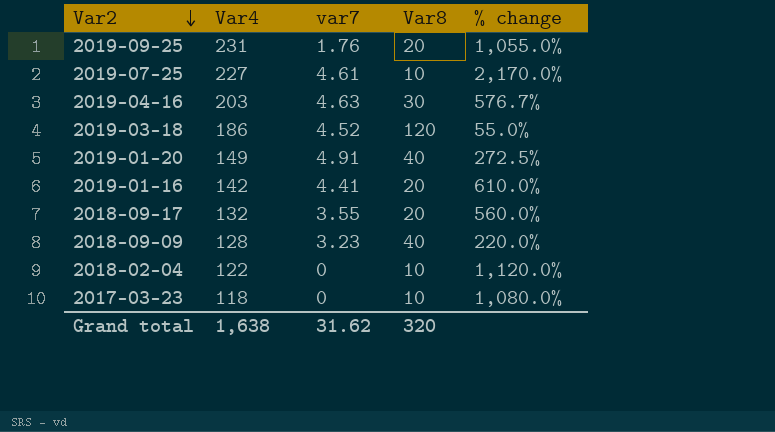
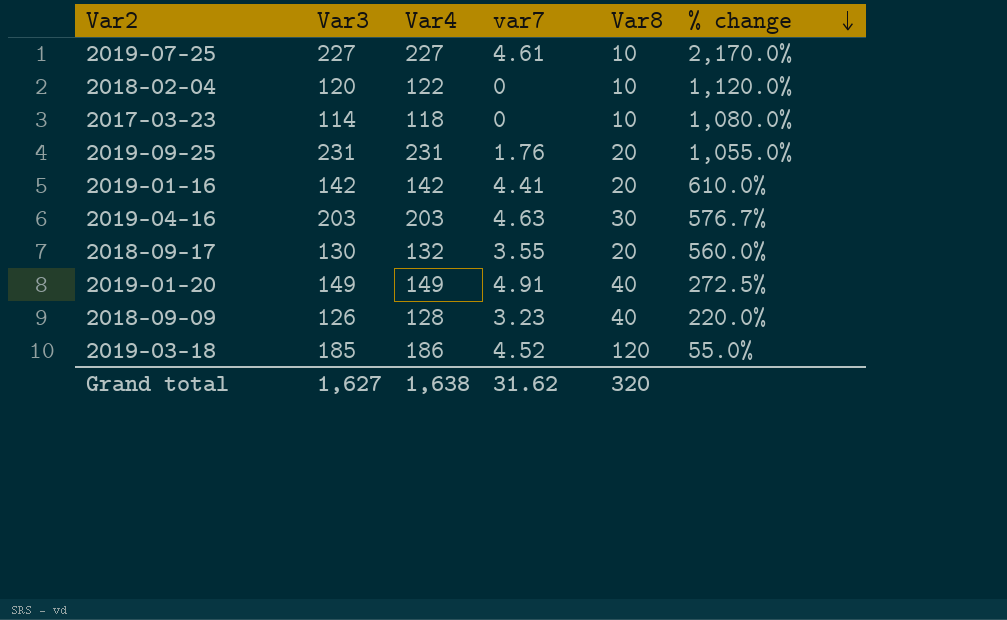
row order: Var2 descending -> % change descending
column Var3 | position: none -> 2

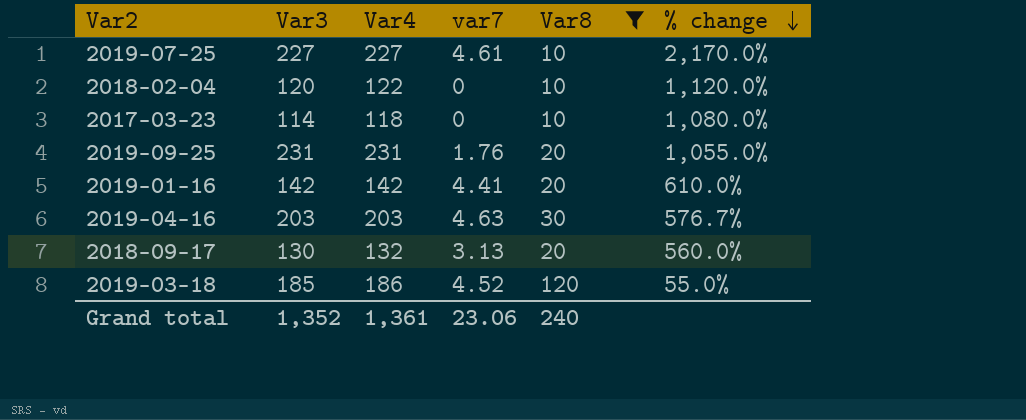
filter: none -> Var8 != 40
2018-09-17 | var7: 3.55 -> 3.13
Grand total | Var3: 1,627 -> 1,352
Grand total | Var4: 1,638 -> 1,361
Grand total | var7: 31.62 -> 23.06
Grand total | Var8: 320 -> 240

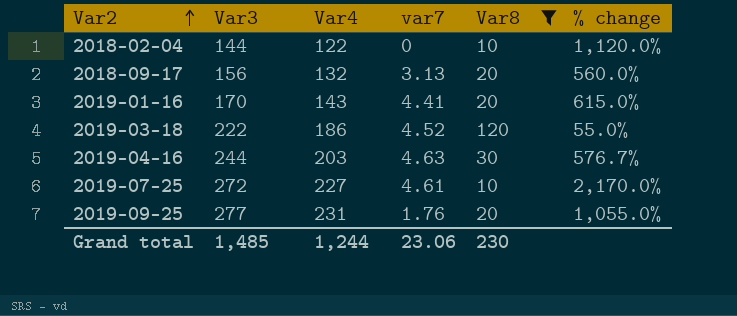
row order: % change descending -> Var2 ascending
row 2017-03-23: 114 | 118 | 0 | 10 | 1,080.0% -> none
2018-02-04 | Var3: 120 -> 144
2018-09-17 | Var3: 130 -> 156
2019-01-16 | Var3: 142 -> 170
2019-01-16 | Var4: 142 -> 143
2019-01-16 | % change: 610.0% -> 615.0%
2019-03-18 | Var3: 185 -> 222
2019-04-16 | Var3: 203 -> 244
2019-07-25 | Var3: 227 -> 272
2019-09-25 | Var3: 231 -> 277
Grand total | Var3: 1,352 -> 1,485
Grand total | Var4: 1,361 -> 1,244
Grand total | Var8: 240 -> 230

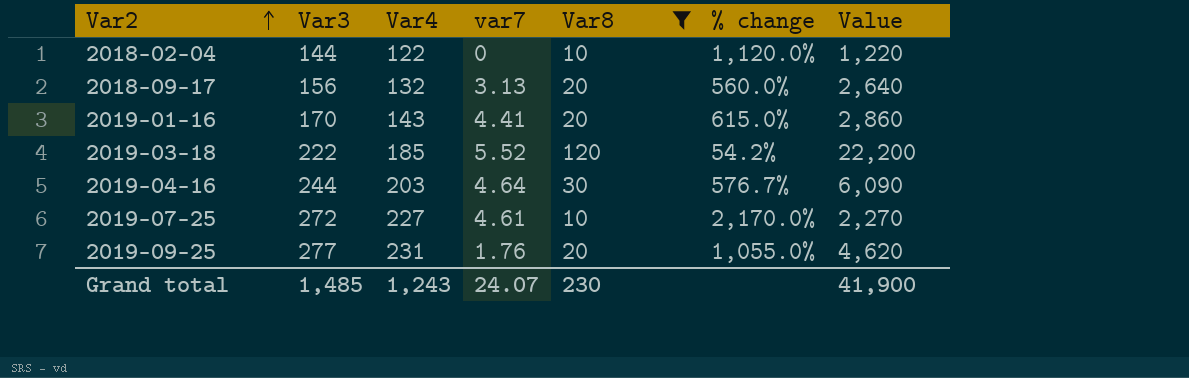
column Value | formula: none -> [Var4] * [Var8]
2019-03-18 | Var4: 186 -> 185
2019-03-18 | var7: 4.52 -> 5.52
2019-03-18 | % change: 55.0% -> 54.2%
2019-04-16 | var7: 4.63 -> 4.64
Grand total | Var4: 1,244 -> 1,243
Grand total | var7: 23.06 -> 24.07

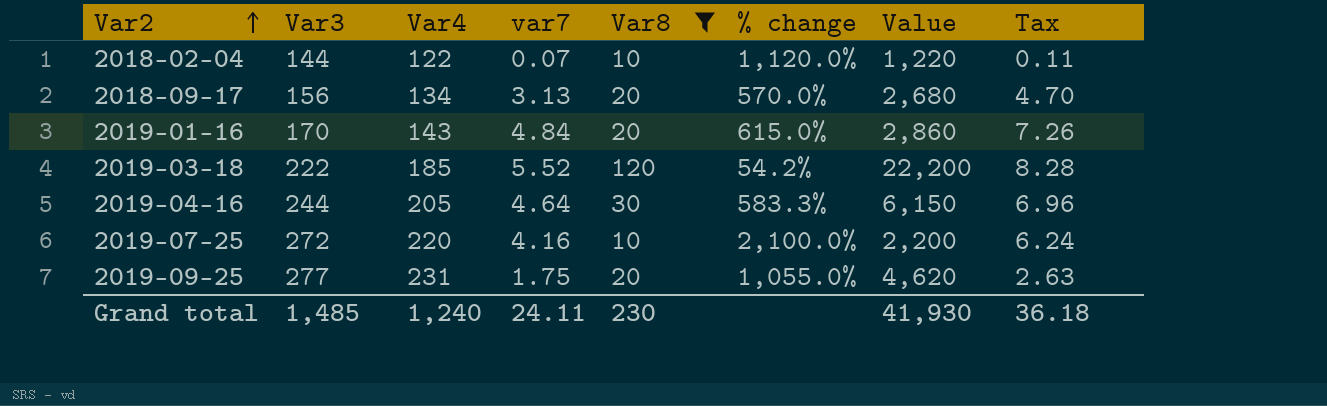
column Tax | formula: none -> [var7] * 1.5
2018-02-04 | var7: 0 -> 0.07
2018-09-17 | Var4: 132 -> 134
2018-09-17 | % change: 560.0% -> 570.0%
2018-09-17 | Value: 2,640 -> 2,680
2019-01-16 | var7: 4.41 -> 4.84
2019-04-16 | Var4: 203 -> 205
2019-04-16 | % change: 576.7% -> 583.3%
2019-04-16 | Value: 6,090 -> 6,150
2019-07-25 | Var4: 227 -> 220
2019-07-25 | var7: 4.61 -> 4.16
2019-07-25 | % change: 2,170.0% -> 2,100.0%
2019-07-25 | Value: 2,270 -> 2,200
2019-09-25 | var7: 1.76 -> 1.75
Grand total | Var4: 1,243 -> 1,240
Grand total | var7: 24.07 -> 24.11
Grand total | Value: 41,900 -> 41,930

